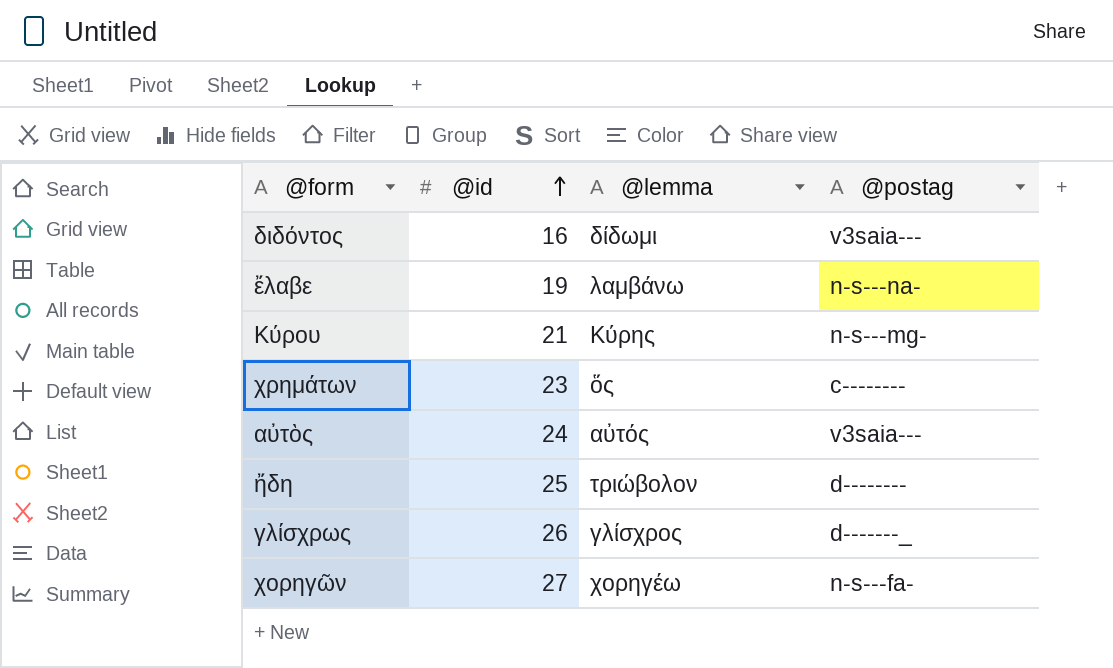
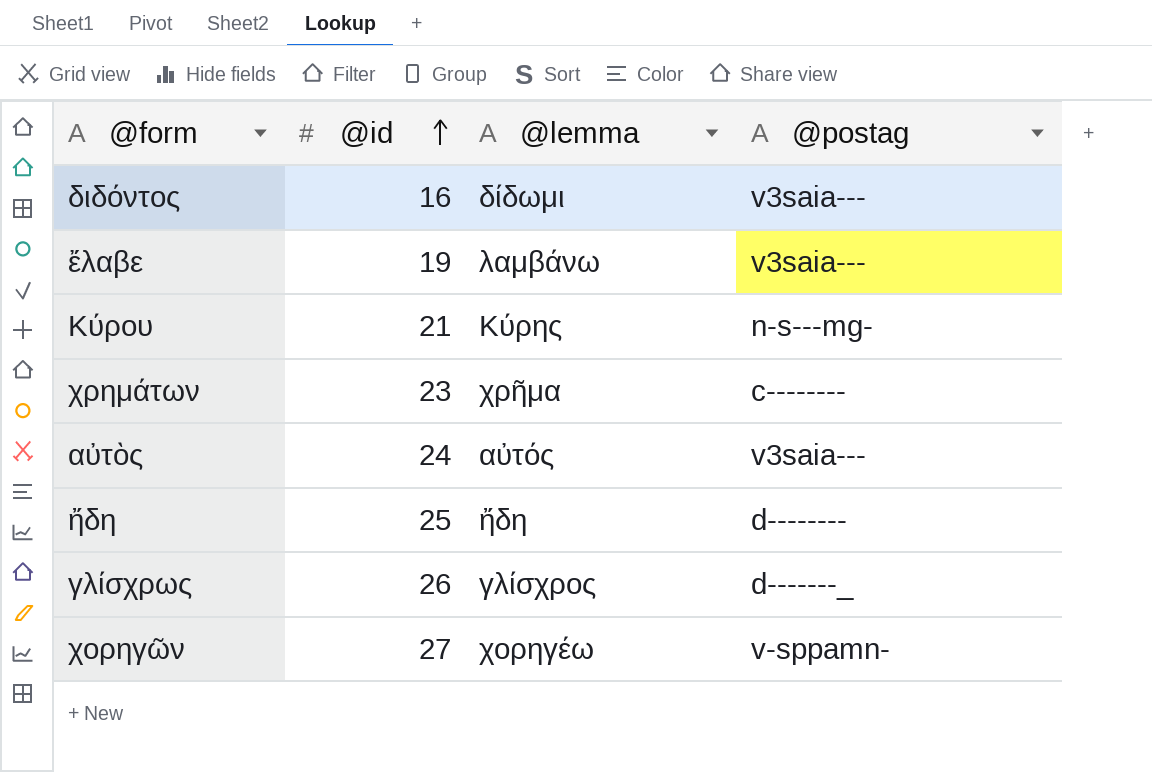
ἔλαβε | @postag: n-s---na- -> v3saia---
χρημάτων | @lemma: ὅς -> χρῆμα
ἤδη | @lemma: τριώβολον -> ἤδη
χορηγῶν | @postag: n-s---fa- -> v-sppamn-

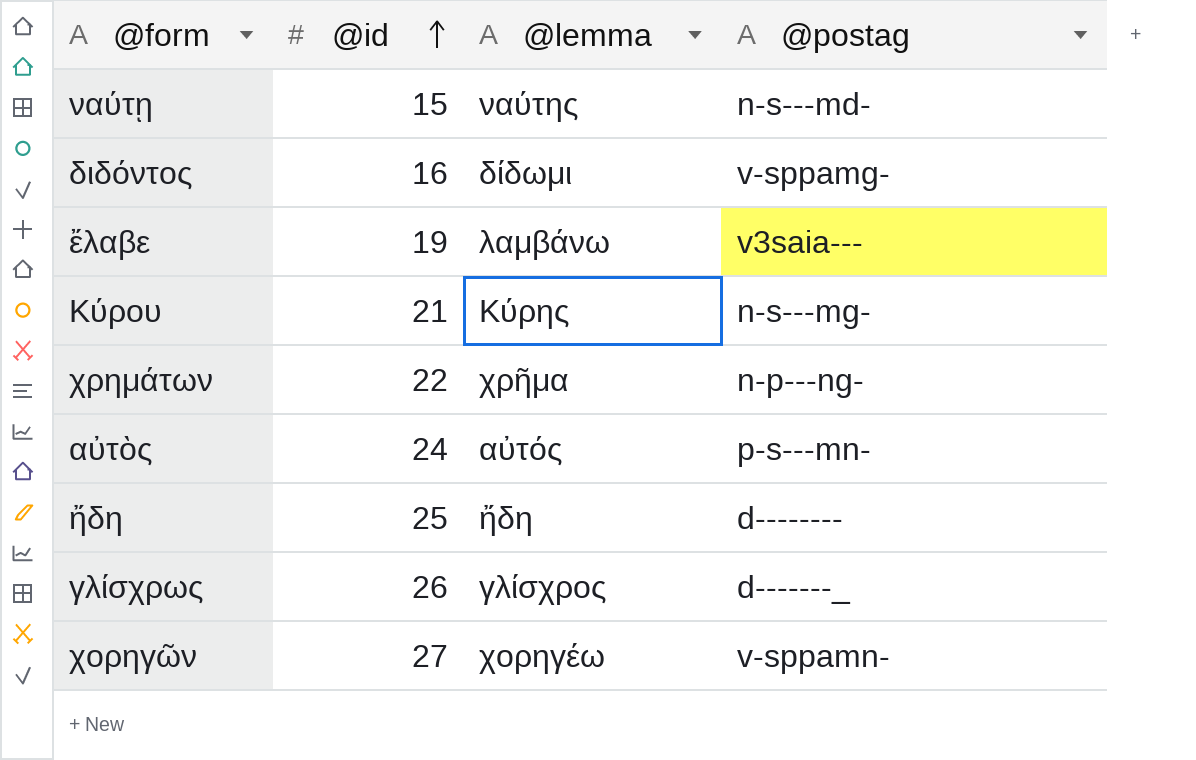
row ναύτῃ: none -> 15 | ναύτης | n-s---md-
διδόντος | @postag: v3saia--- -> v-sppamg-
χρημάτων | @id: 23 -> 22
χρημάτων | @postag: c-------- -> n-p---ng-
αὐτὸς | @postag: v3saia--- -> p-s---mn-

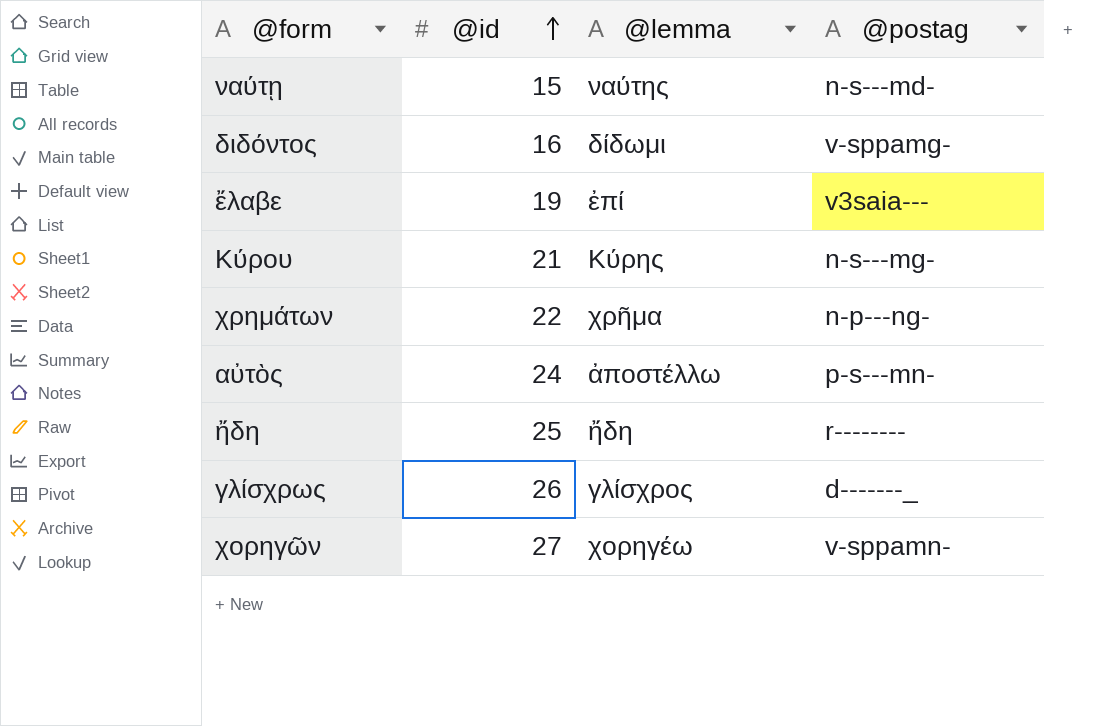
ἔλαβε | @lemma: λαμβάνω -> ἐπί
αὐτὸς | @lemma: αὐτός -> ἀποστέλλω
ἤδη | @postag: d-------- -> r--------

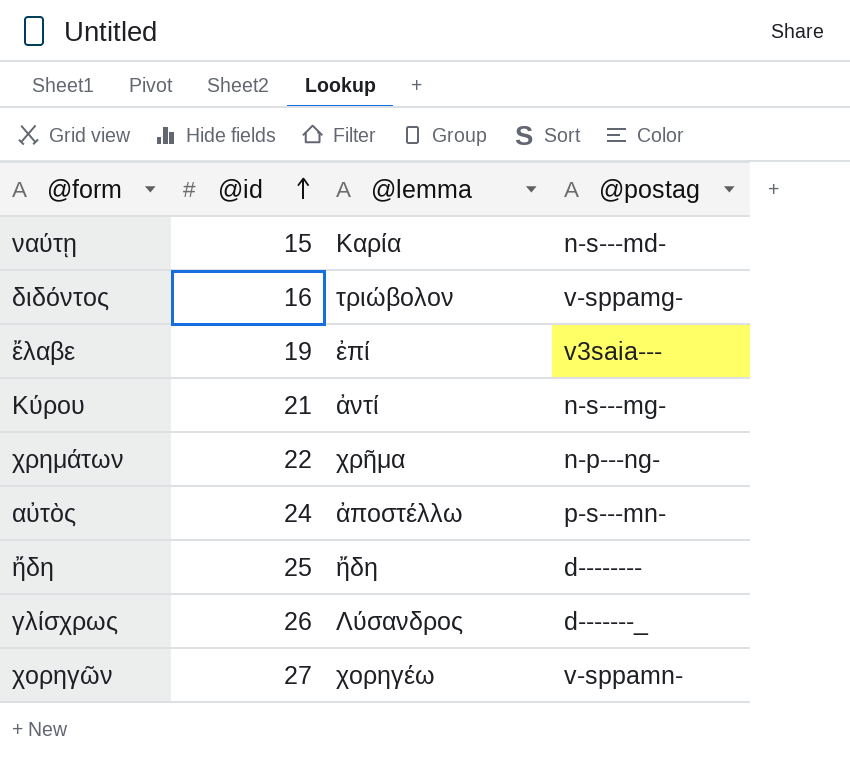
ναύτῃ | @lemma: ναύτης -> Καρία
διδόντος | @lemma: δίδωμι -> τριώβολον
Κύρου | @lemma: Κύρης -> ἀντί
ἤδη | @postag: r-------- -> d--------
γλίσχρως | @lemma: γλίσχρος -> Λύσανδρος

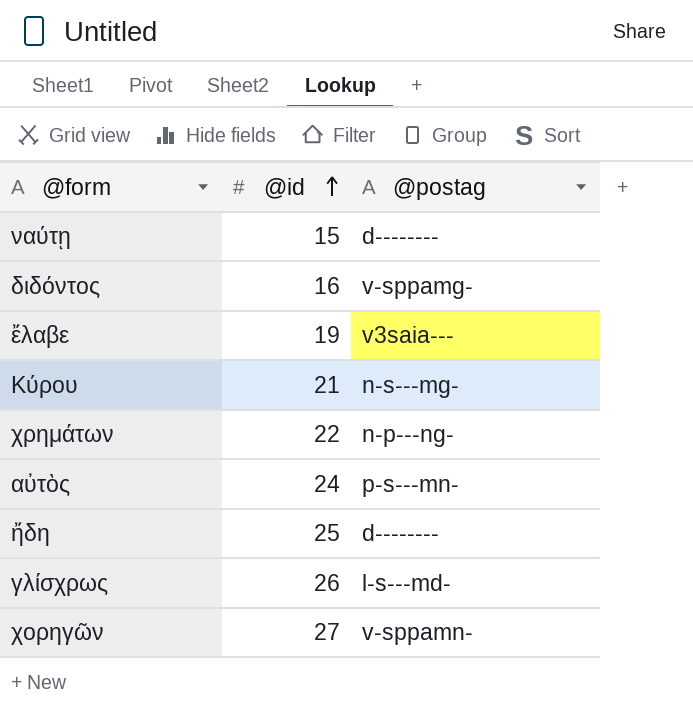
column @lemma | position: 3 -> none
ναύτῃ | @postag: n-s---md- -> d--------
γλίσχρως | @postag: d-------_ -> l-s---md-

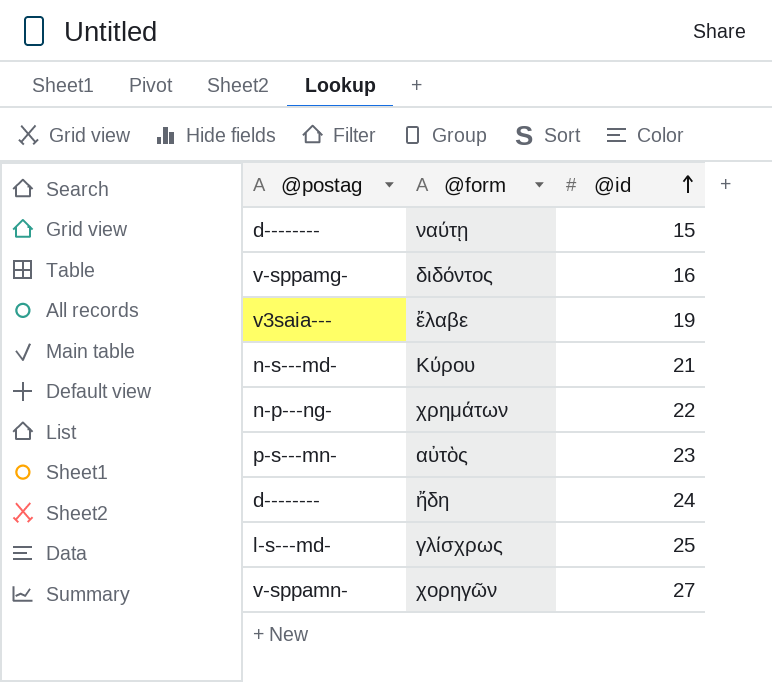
column @postag | position: 3 -> 1
Κύρου | @postag: n-s---mg- -> n-s---md-
αὐτὸς | @id: 24 -> 23
ἤδη | @id: 25 -> 24
γλίσχρως | @id: 26 -> 25

